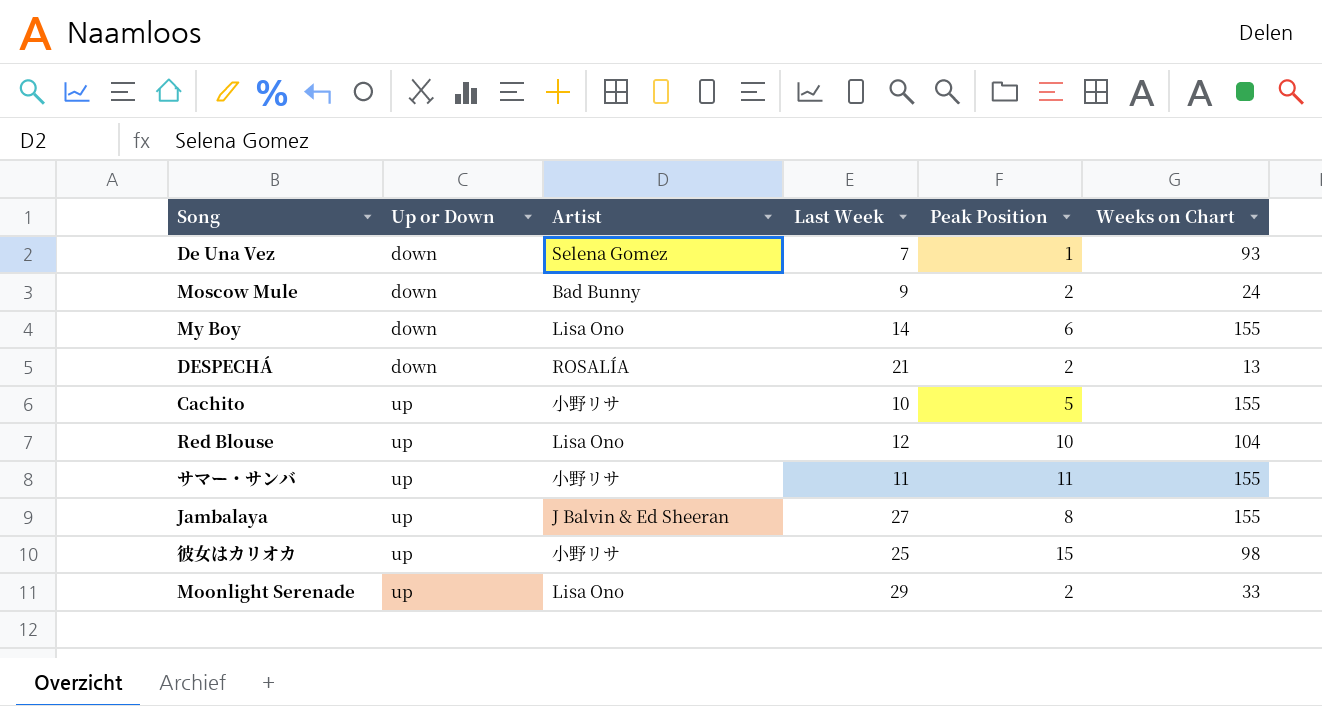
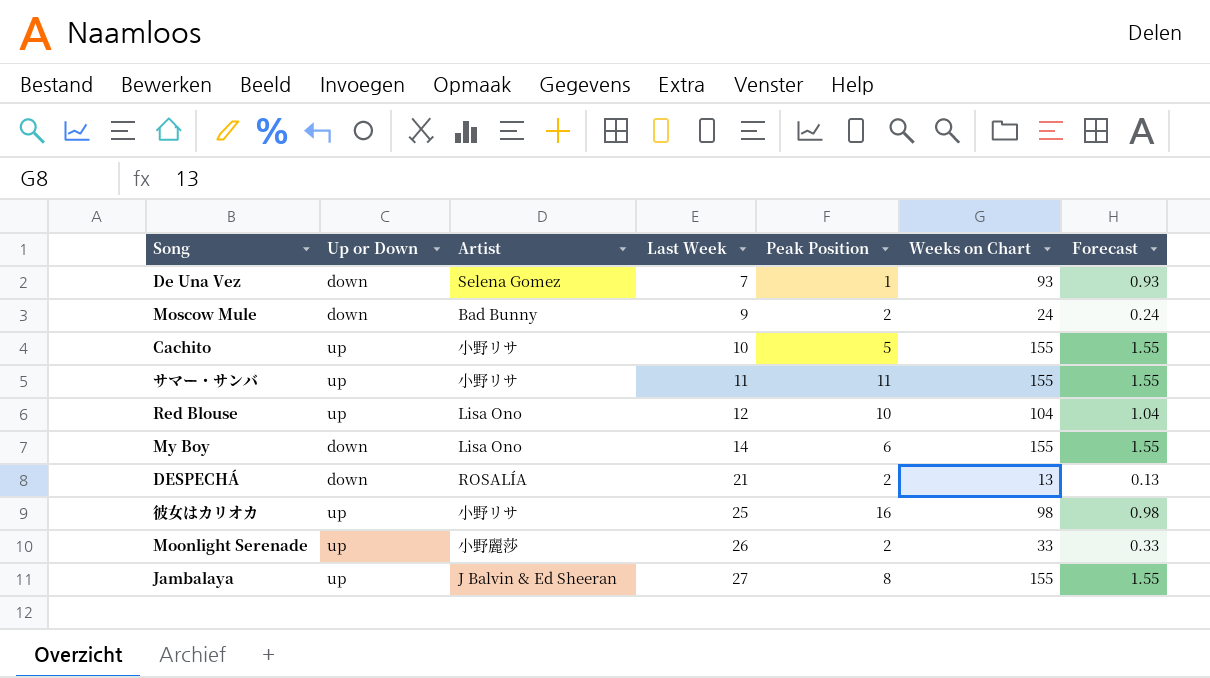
row order: Up or Down ascending -> Last Week ascending
column Forecast | formula: none -> [Weeks on Chart] * 0.01
彼女はカリオカ | Peak Position: 15 -> 16
Moonlight Serenade | Artist: Lisa Ono -> 小野麗莎
Moonlight Serenade | Last Week: 29 -> 26

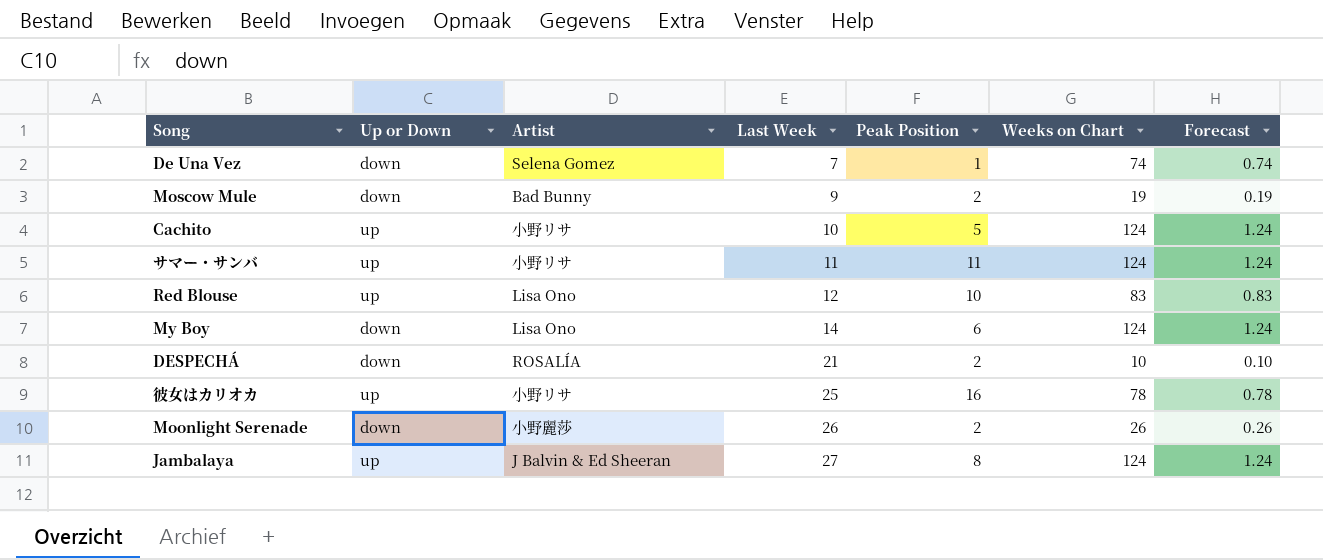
De Una Vez | Weeks on Chart: 93 -> 74
De Una Vez | Forecast: 0.93 -> 0.74
Moscow Mule | Weeks on Chart: 24 -> 19
Moscow Mule | Forecast: 0.24 -> 0.19
Cachito | Weeks on Chart: 155 -> 124
Cachito | Forecast: 1.55 -> 1.24
サマー・サンバ | Weeks on Chart: 155 -> 124
サマー・サンバ | Forecast: 1.55 -> 1.24
Red Blouse | Weeks on Chart: 104 -> 83
Red Blouse | Forecast: 1.04 -> 0.83
My Boy | Weeks on Chart: 155 -> 124
My Boy | Forecast: 1.55 -> 1.24
DESPECHÁ | Weeks on Chart: 13 -> 10
DESPECHÁ | Forecast: 0.13 -> 0.10
彼女はカリオカ | Weeks on Chart: 98 -> 78
彼女はカリオカ | Forecast: 0.98 -> 0.78
Moonlight Serenade | Up or Down: up -> down
Moonlight Serenade | Weeks on Chart: 33 -> 26
Moonlight Serenade | Forecast: 0.33 -> 0.26
Jambalaya | Weeks on Chart: 155 -> 124
Jambalaya | Forecast: 1.55 -> 1.24

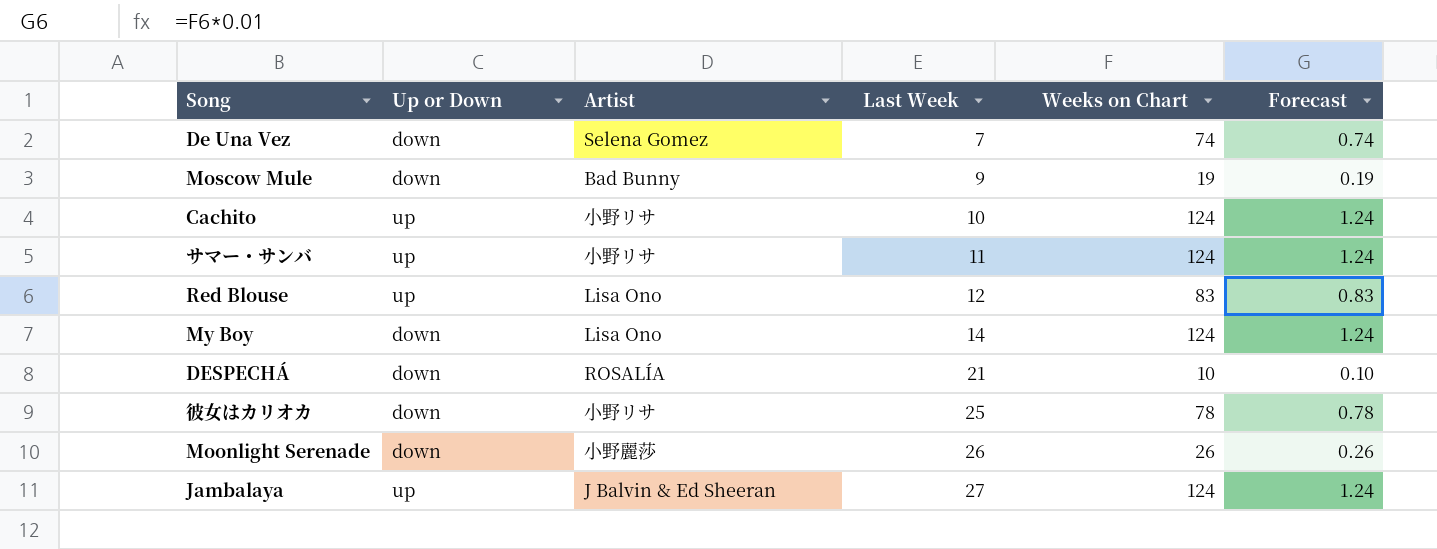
column Peak Position | position: 5 -> none
彼女はカリオカ | Up or Down: up -> down

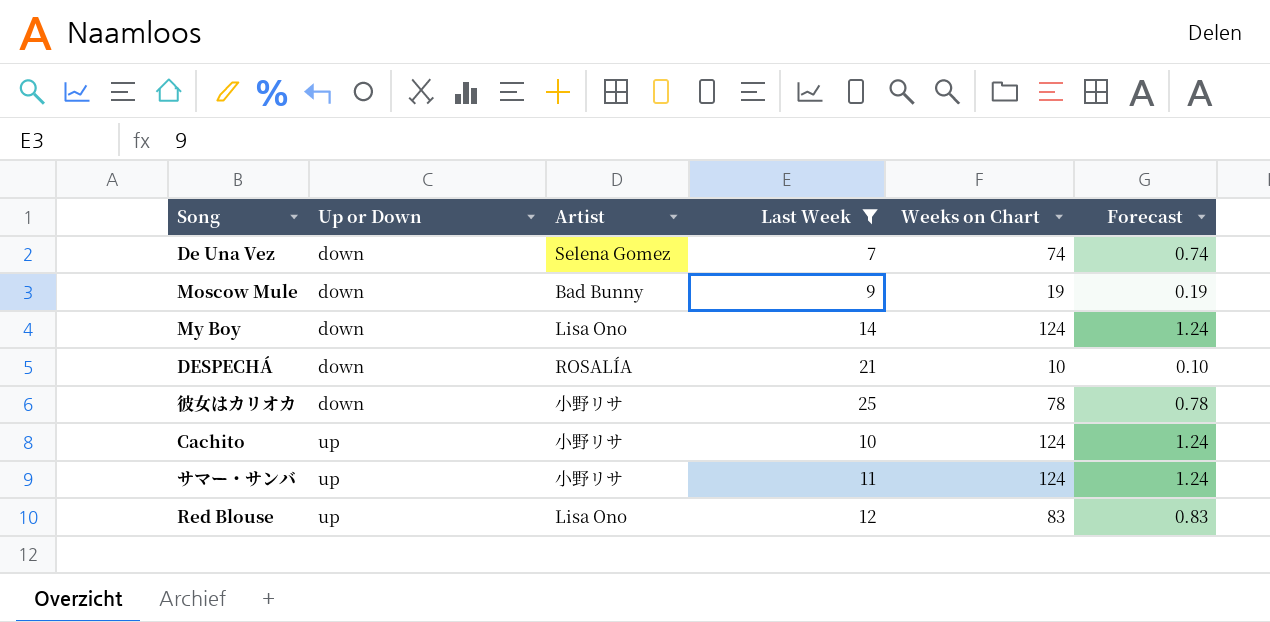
filter: none -> Last Week <= 25
row order: Last Week ascending -> Up or Down ascending

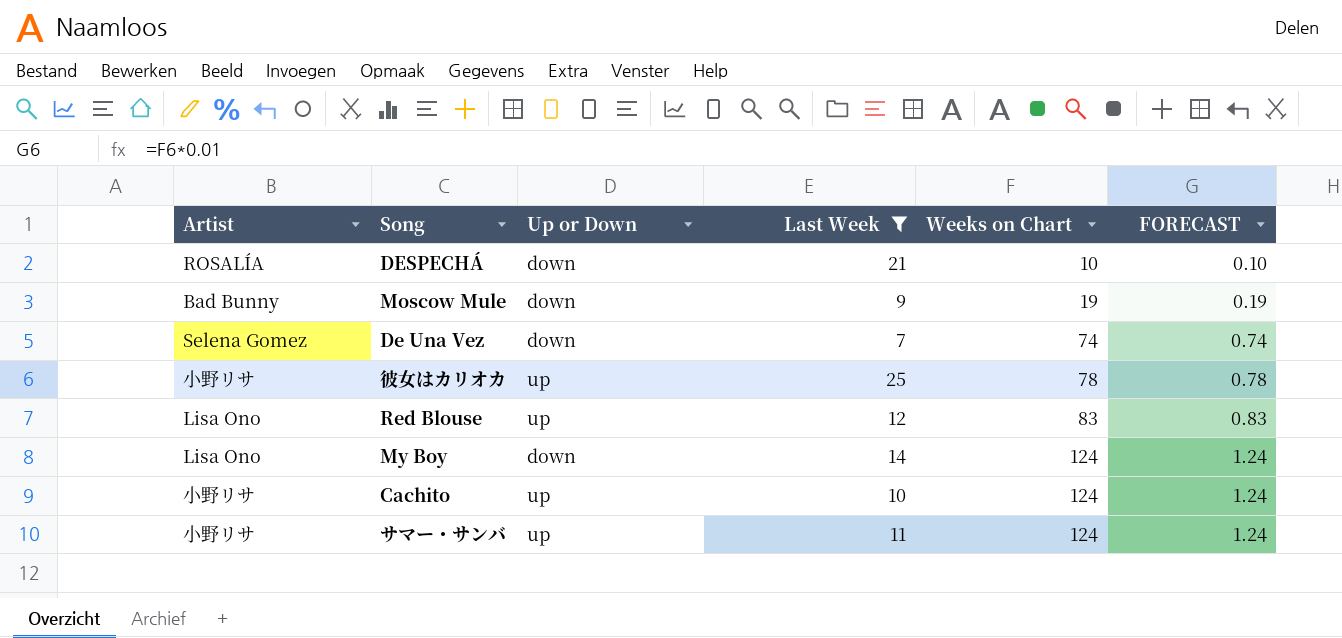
row order: Up or Down ascending -> Weeks on Chart ascending
column Artist | position: 3 -> 1
column name: Forecast -> FORECAST
彼女はカリオカ | Up or Down: down -> up

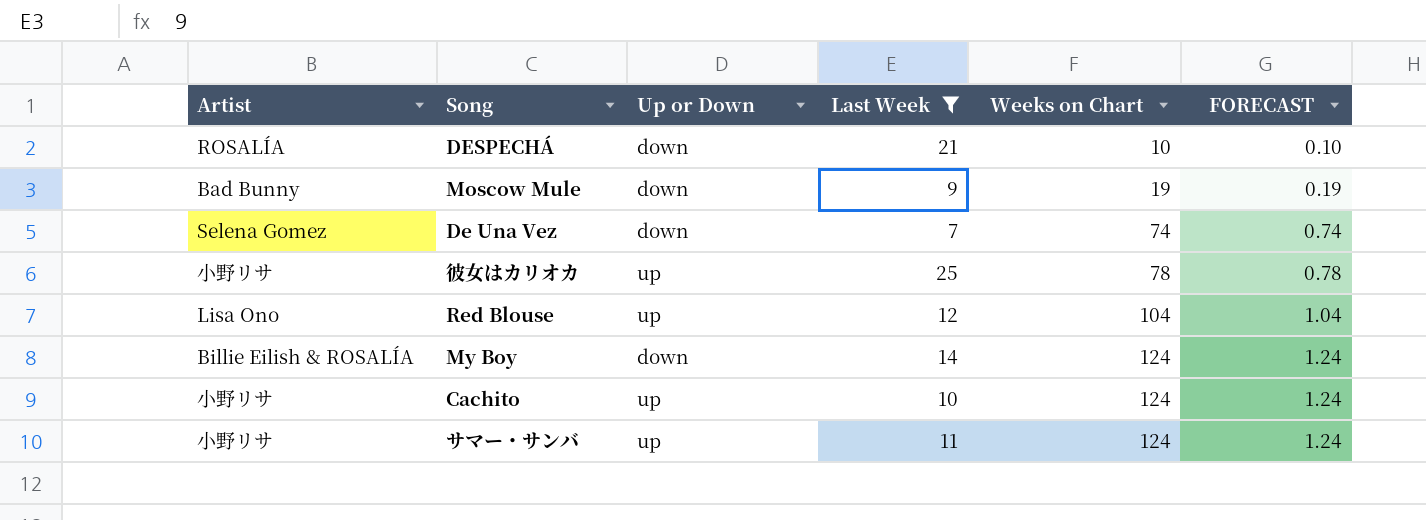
Red Blouse | Weeks on Chart: 83 -> 104
Red Blouse | FORECAST: 0.83 -> 1.04
My Boy | Artist: Lisa Ono -> Billie Eilish & ROSALÍA

